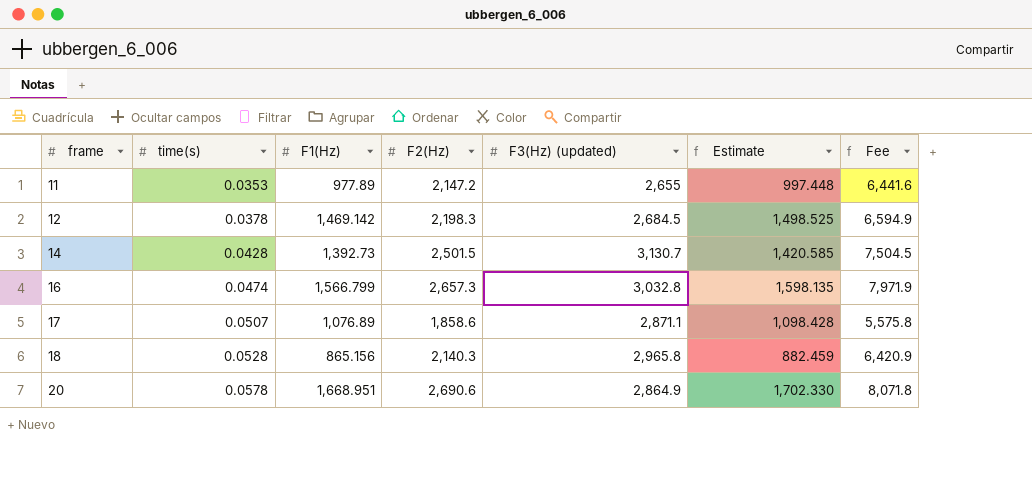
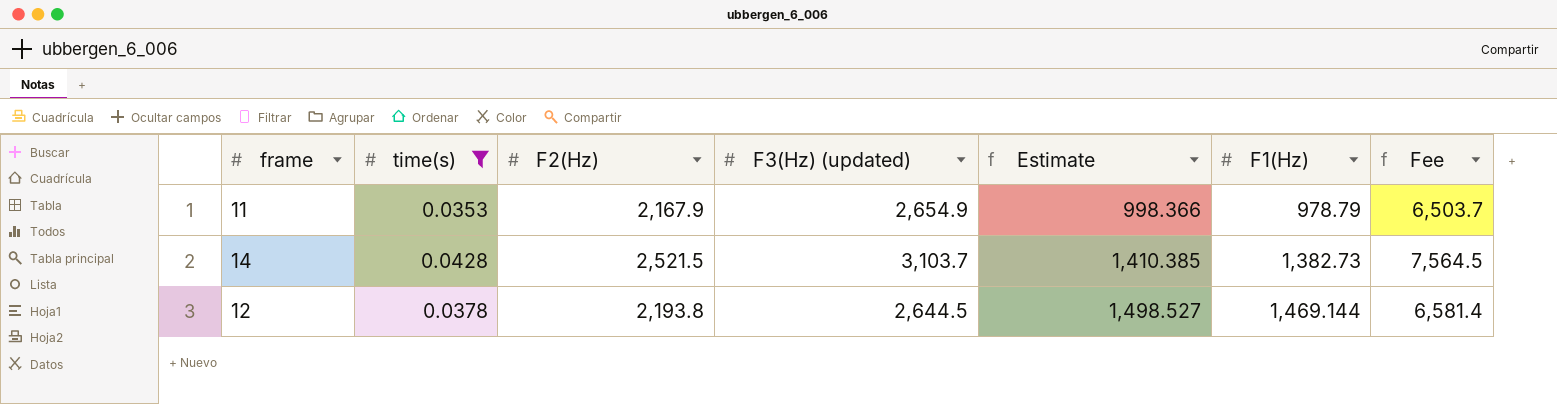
filter: none -> time(s) <= 0.0428
row order: frame ascending -> Estimate ascending
column F1(Hz) | position: 3 -> 6
11 | F2(Hz): 2,147.2 -> 2,167.9
11 | F3(Hz) (updated): 2,655 -> 2,654.9
11 | Estimate: 997.448 -> 998.366
11 | F1(Hz): 977.89 -> 978.79
11 | Fee: 6,441.6 -> 6,503.7
14 | F2(Hz): 2,501.5 -> 2,521.5
14 | F3(Hz) (updated): 3,130.7 -> 3,103.7
14 | Estimate: 1,420.585 -> 1,410.385
14 | F1(Hz): 1,392.73 -> 1,382.73
14 | Fee: 7,504.5 -> 7,564.5
12 | F2(Hz): 2,198.3 -> 2,193.8
12 | F3(Hz) (updated): 2,684.5 -> 2,644.5
12 | Estimate: 1,498.525 -> 1,498.527
12 | F1(Hz): 1,469.142 -> 1,469.144
12 | Fee: 6,594.9 -> 6,581.4

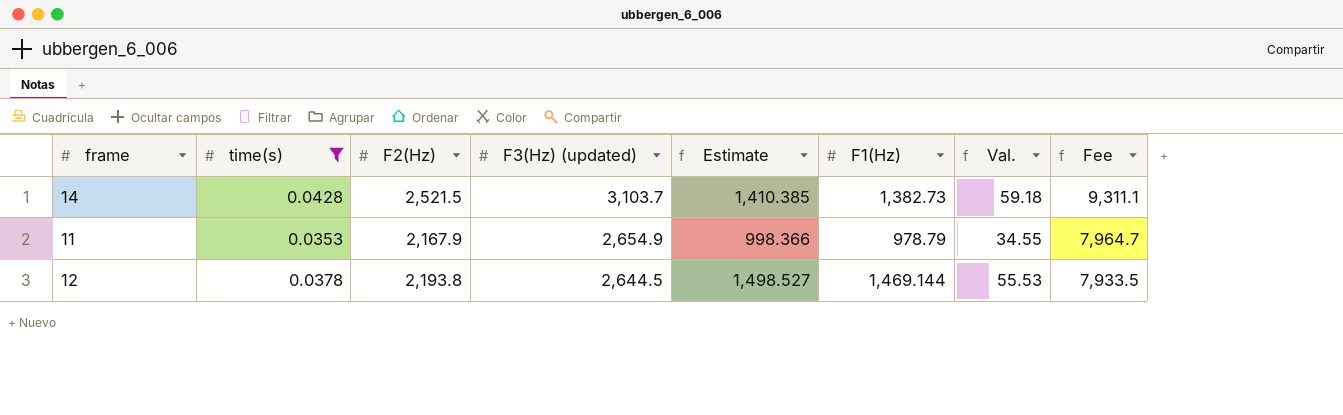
row order: Estimate ascending -> F3(Hz) (updated) descending
column Val. | formula: none -> [time(s)] * [F1(Hz)]
column Fee | formula: [F2(Hz)] * 3 -> [F3(Hz) (updated)] * 3

